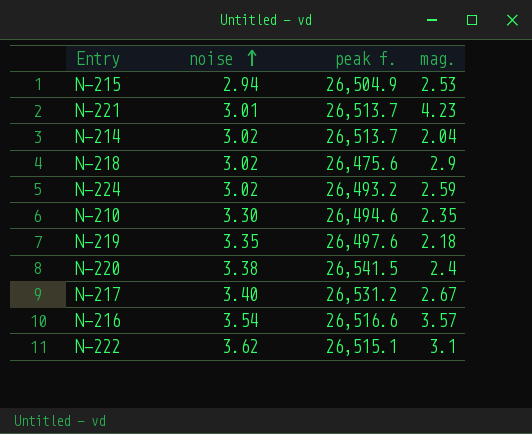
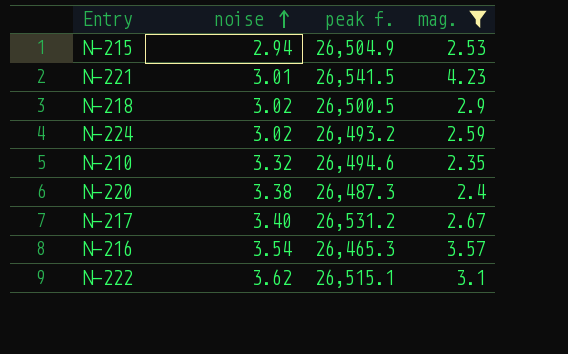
filter: none -> mag. >= 2.35
N-221 | peak f.: 26,513.7 -> 26,541.5
N-218 | peak f.: 26,475.6 -> 26,500.5
N-210 | noise: 3.30 -> 3.32
N-220 | peak f.: 26,541.5 -> 26,487.3
N-216 | peak f.: 26,516.6 -> 26,465.3

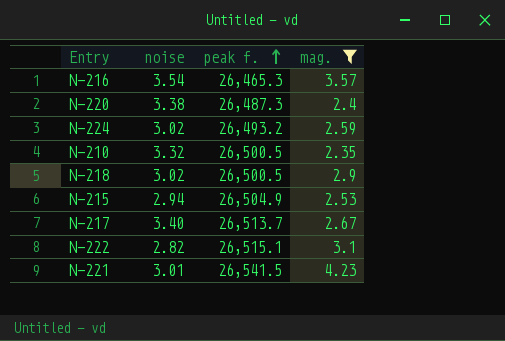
row order: noise ascending -> peak f. ascending
N-210 | peak f.: 26,494.6 -> 26,500.5
N-217 | peak f.: 26,531.2 -> 26,513.7
N-222 | noise: 3.62 -> 2.82

